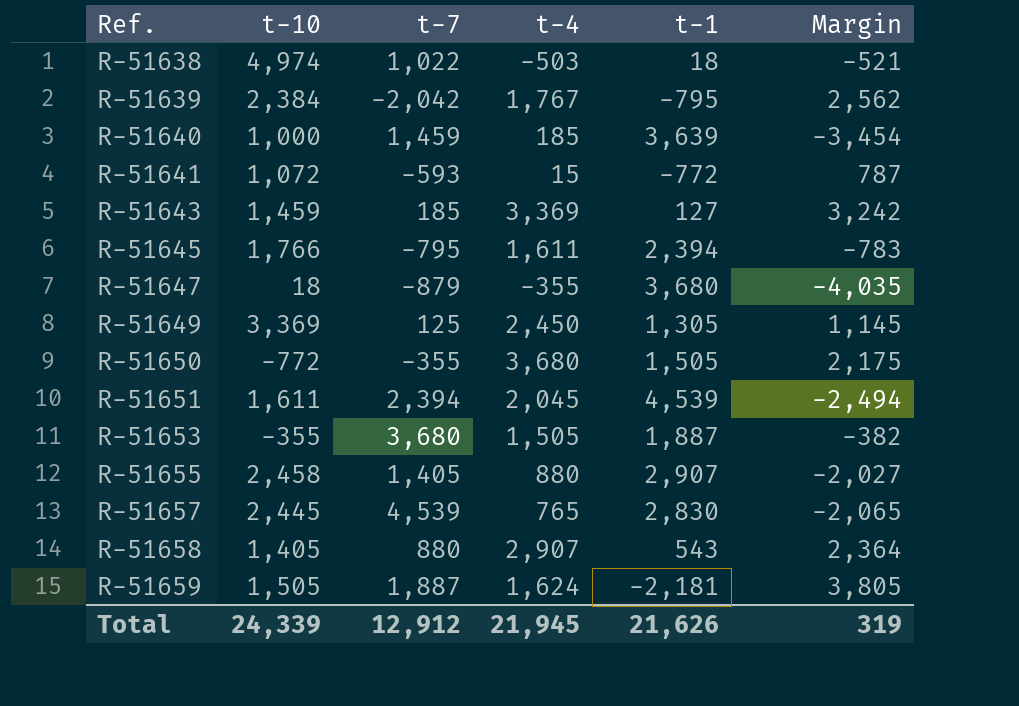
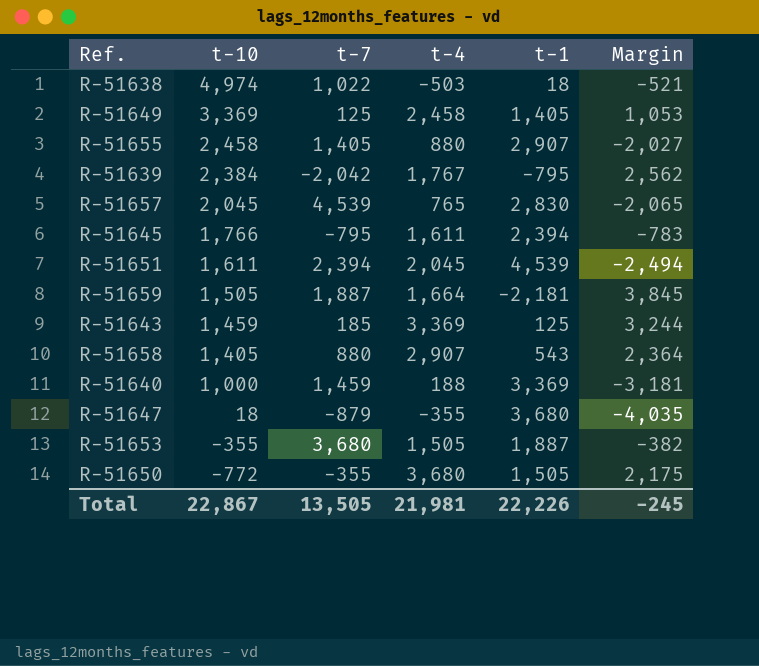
row order: Ref. ascending -> t-10 descending
row R-51641: 1,072 | -593 | 15 | -772 | 787 -> none
R-51649 | t-4: 2,450 -> 2,458
R-51649 | t-1: 1,305 -> 1,405
R-51649 | Margin: 1,145 -> 1,053
R-51657 | t-10: 2,445 -> 2,045
R-51659 | t-4: 1,624 -> 1,664
R-51659 | Margin: 3,805 -> 3,845
R-51643 | t-1: 127 -> 125
R-51643 | Margin: 3,242 -> 3,244
R-51640 | t-4: 185 -> 188
R-51640 | t-1: 3,639 -> 3,369
R-51640 | Margin: -3,454 -> -3,181
Total | t-10: 24,339 -> 22,867
Total | t-7: 12,912 -> 13,505
Total | t-4: 21,945 -> 21,981
Total | t-1: 21,626 -> 22,226
Total | Margin: 319 -> -245

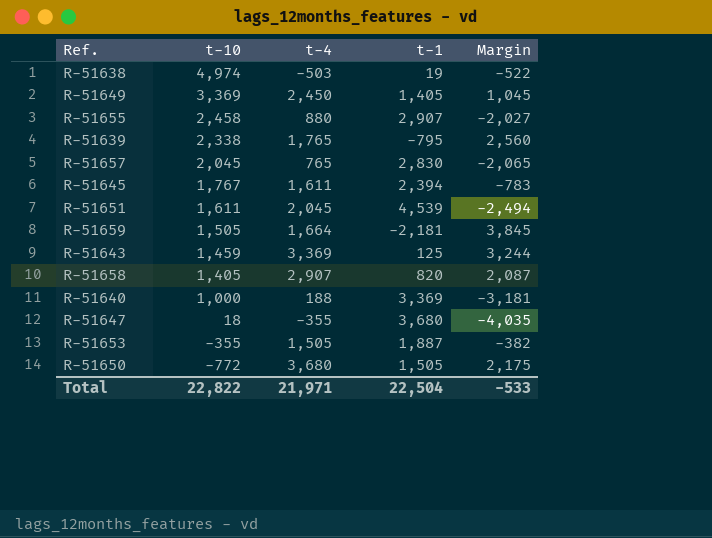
column t-7 | position: 3 -> none
R-51638 | t-1: 18 -> 19
R-51638 | Margin: -521 -> -522
R-51649 | t-4: 2,458 -> 2,450
R-51649 | Margin: 1,053 -> 1,045
R-51639 | t-10: 2,384 -> 2,338
R-51639 | t-4: 1,767 -> 1,765
R-51639 | Margin: 2,562 -> 2,560
R-51645 | t-10: 1,766 -> 1,767
R-51658 | t-1: 543 -> 820
R-51658 | Margin: 2,364 -> 2,087
Total | t-10: 22,867 -> 22,822
Total | t-4: 21,981 -> 21,971
Total | t-1: 22,226 -> 22,504
Total | Margin: -245 -> -533

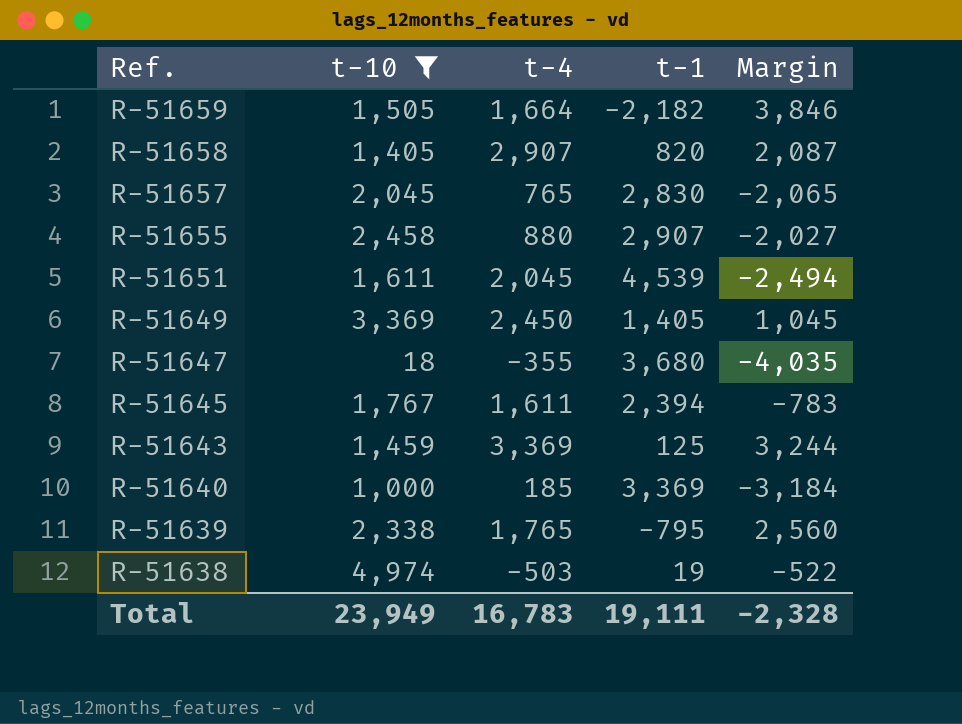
filter: none -> t-10 >= 18
row order: t-10 descending -> Ref. descending
R-51659 | t-1: -2,181 -> -2,182
R-51659 | Margin: 3,845 -> 3,846
R-51640 | t-4: 188 -> 185
R-51640 | Margin: -3,181 -> -3,184
Total | t-10: 22,822 -> 23,949
Total | t-4: 21,971 -> 16,783
Total | t-1: 22,504 -> 19,111
Total | Margin: -533 -> -2,328

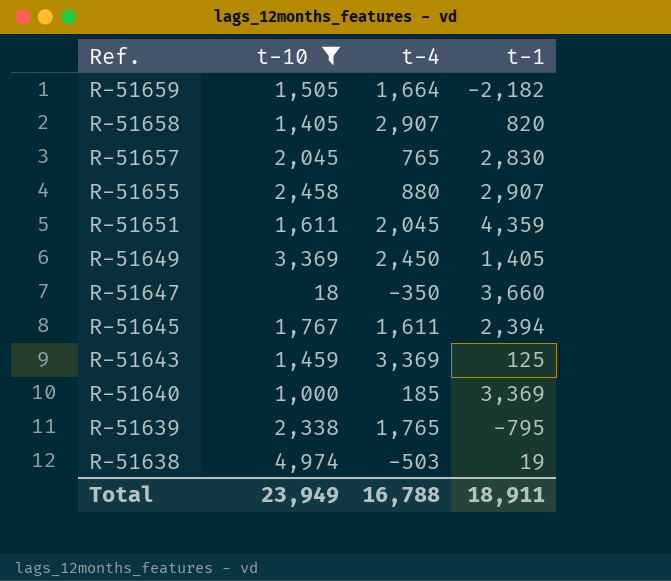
column Margin | formula: [t-4] - [t-1] -> none
R-51651 | t-1: 4,539 -> 4,359
R-51647 | t-4: -355 -> -350
R-51647 | t-1: 3,680 -> 3,660
Total | t-4: 16,783 -> 16,788
Total | t-1: 19,111 -> 18,911

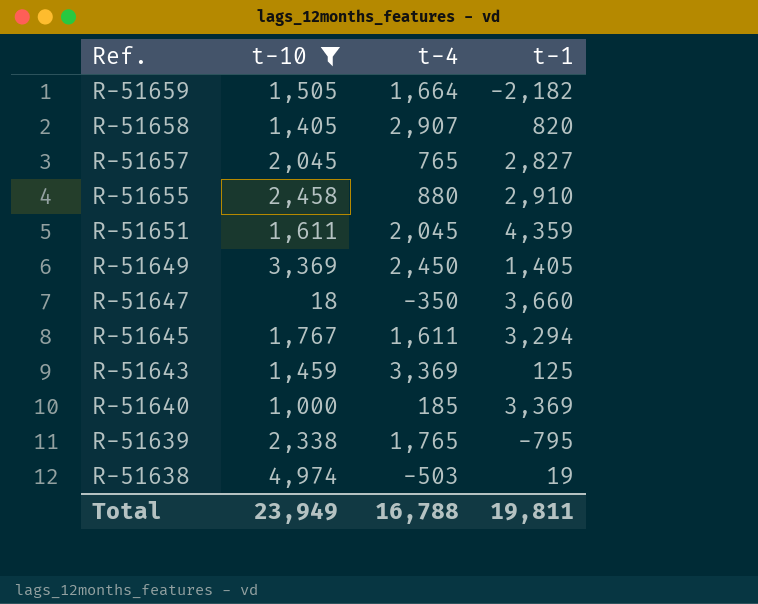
R-51657 | t-1: 2,830 -> 2,827
R-51655 | t-1: 2,907 -> 2,910
R-51645 | t-1: 2,394 -> 3,294
Total | t-1: 18,911 -> 19,811

